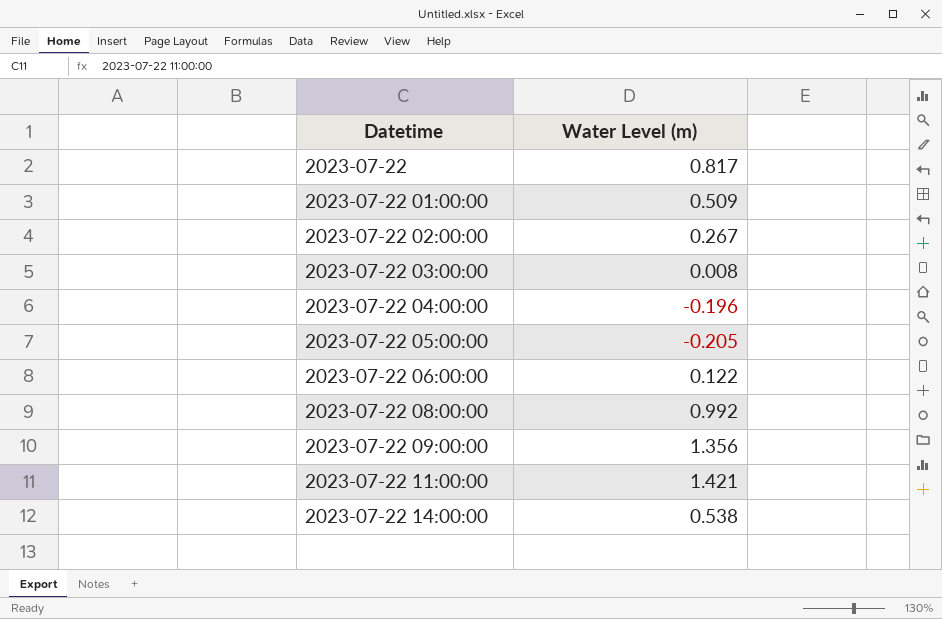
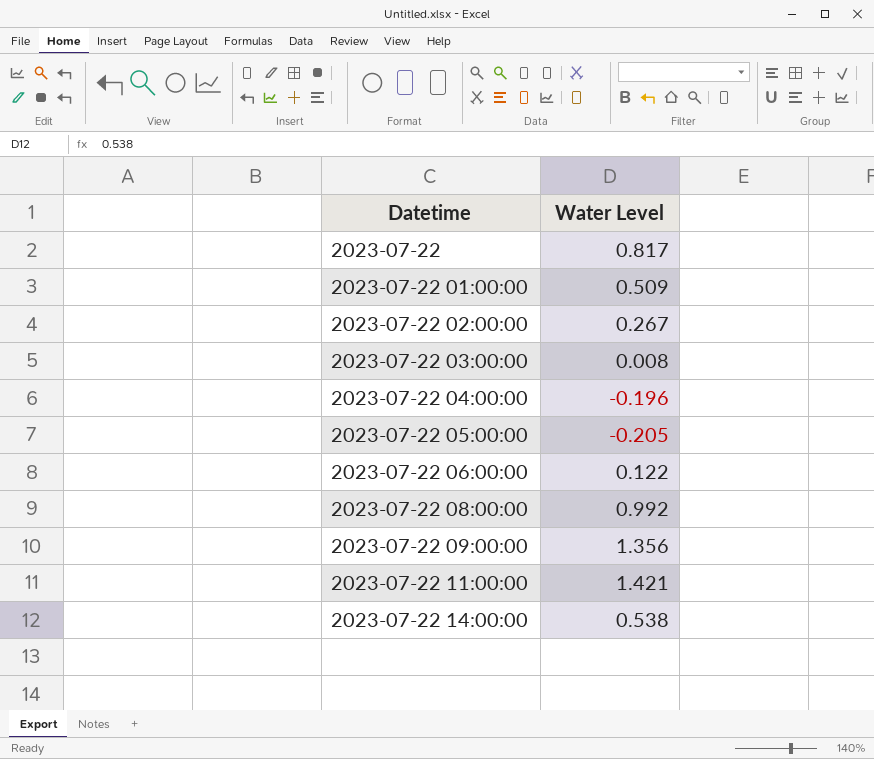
column name: Water Level (m) -> Water Level

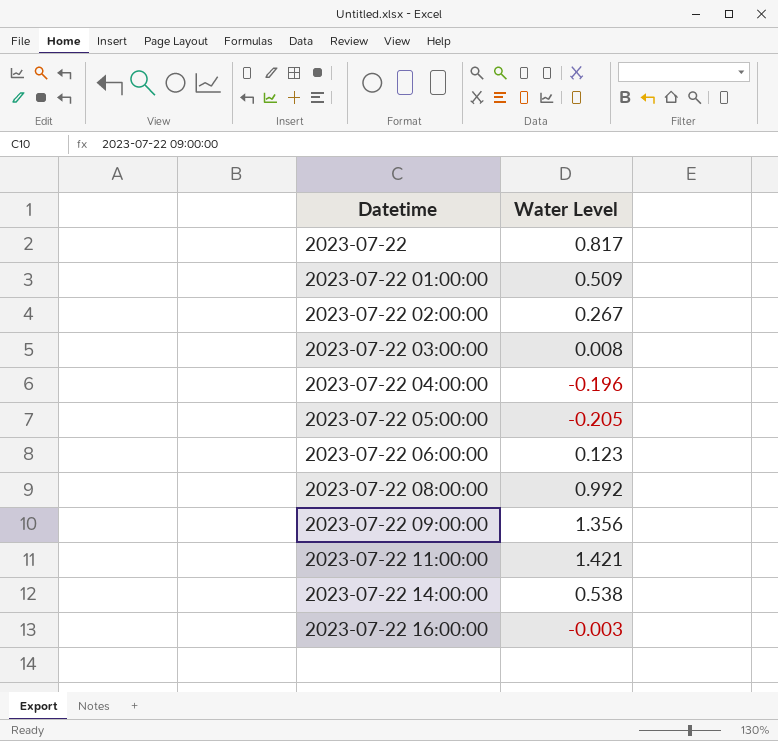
2023-07-22 06:00:00 | Water Level: 0.122 -> 0.123
row 2023-07-22 16:00:00: none -> -0.003

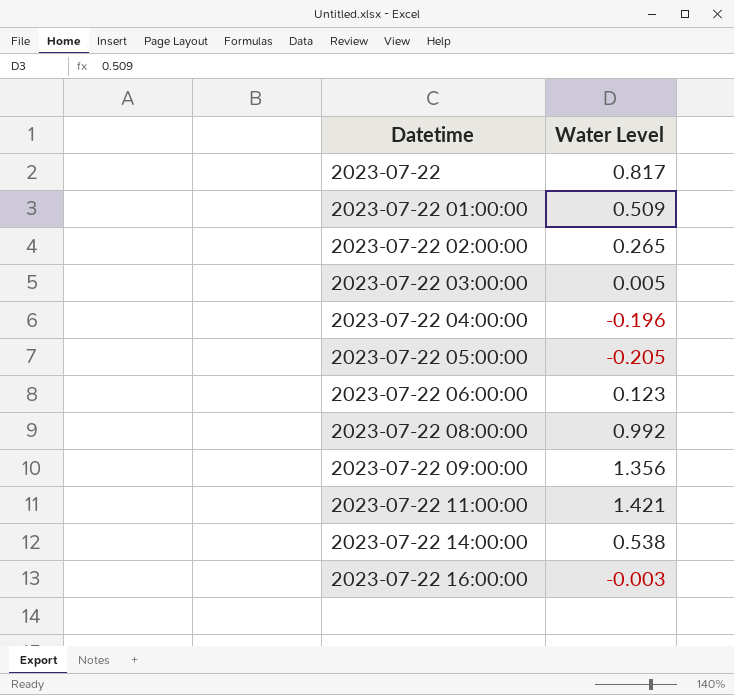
2023-07-22 02:00:00 | Water Level: 0.267 -> 0.265
2023-07-22 03:00:00 | Water Level: 0.008 -> 0.005

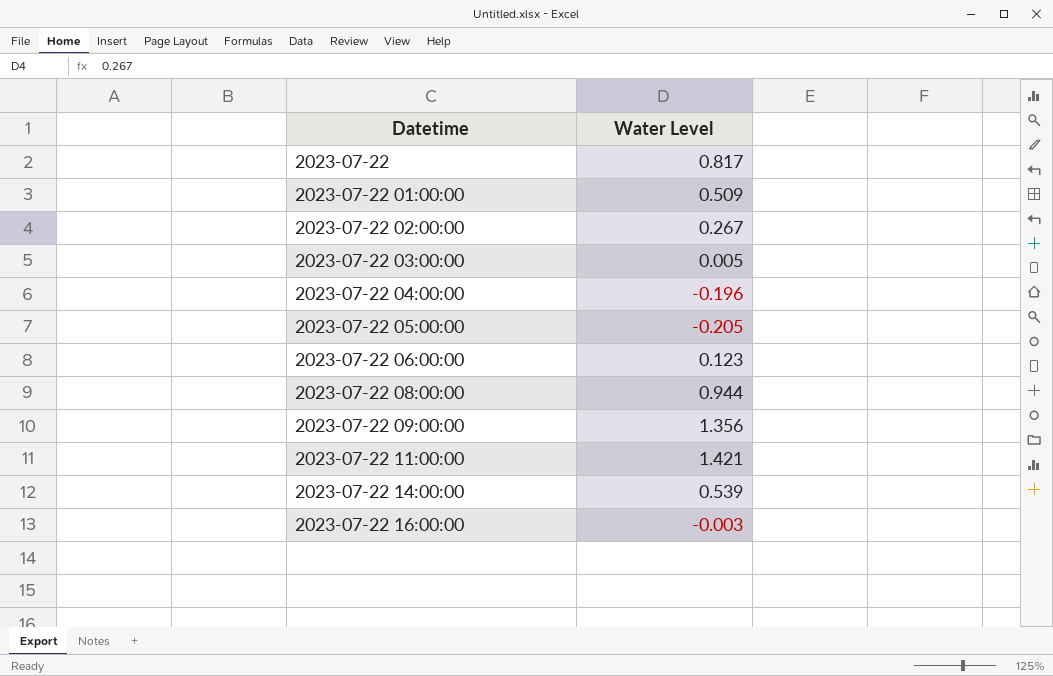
2023-07-22 02:00:00 | Water Level: 0.265 -> 0.267
2023-07-22 08:00:00 | Water Level: 0.992 -> 0.944
2023-07-22 14:00:00 | Water Level: 0.538 -> 0.539

